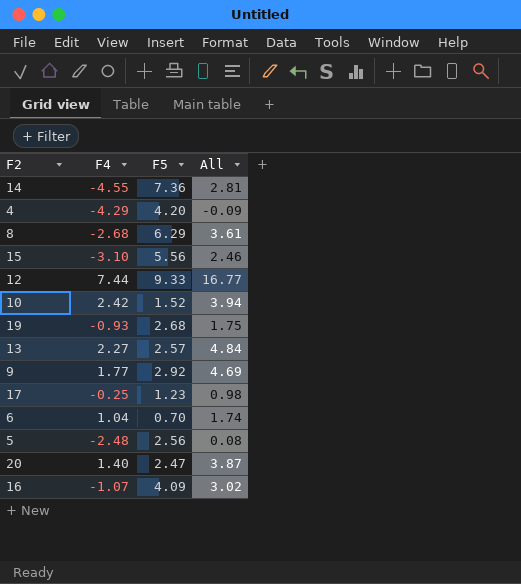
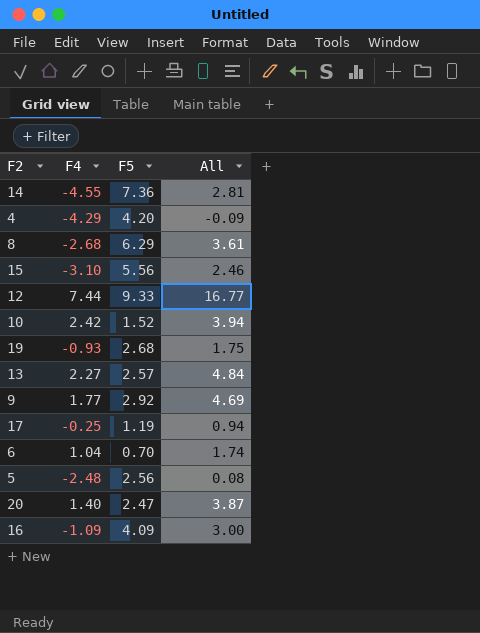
17 | F5: 1.23 -> 1.19
17 | All: 0.98 -> 0.94
16 | F4: -1.07 -> -1.09
16 | All: 3.02 -> 3.00

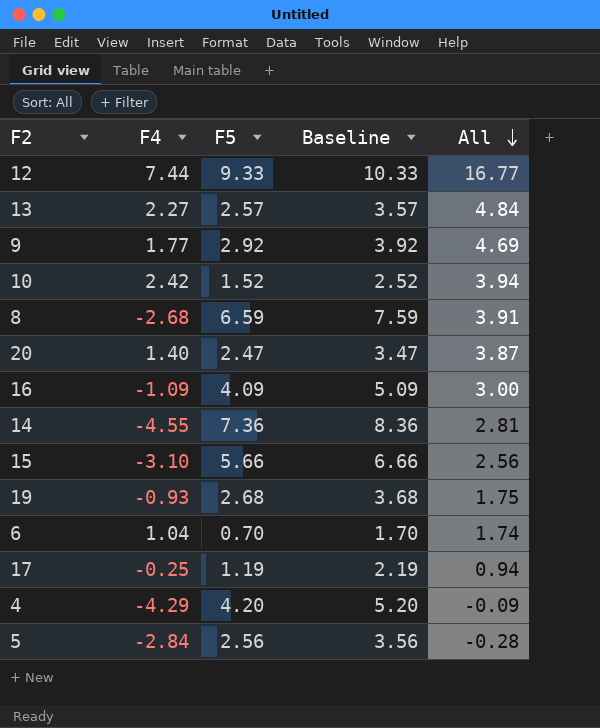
row order: none -> All descending
column Baseline | formula: none -> [F5] + 1
8 | F5: 6.29 -> 6.59
8 | All: 3.61 -> 3.91
15 | F5: 5.56 -> 5.66
15 | All: 2.46 -> 2.56
5 | F4: -2.48 -> -2.84
5 | All: 0.08 -> -0.28

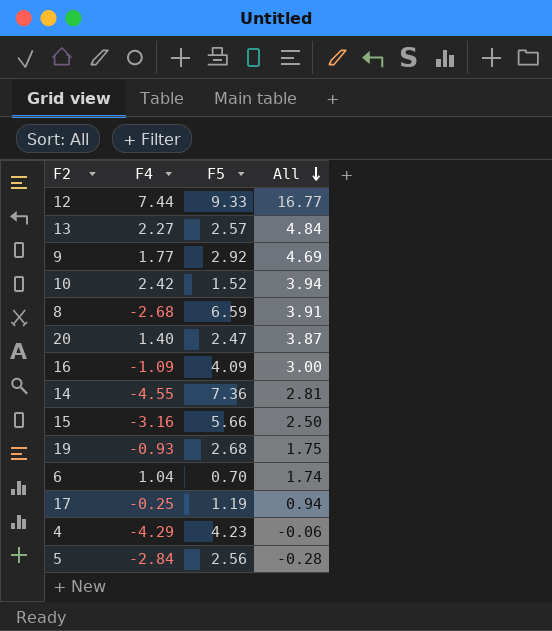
column Baseline | formula: [F5] + 1 -> none
15 | F4: -3.10 -> -3.16
15 | All: 2.56 -> 2.50
4 | F5: 4.20 -> 4.23
4 | All: -0.09 -> -0.06

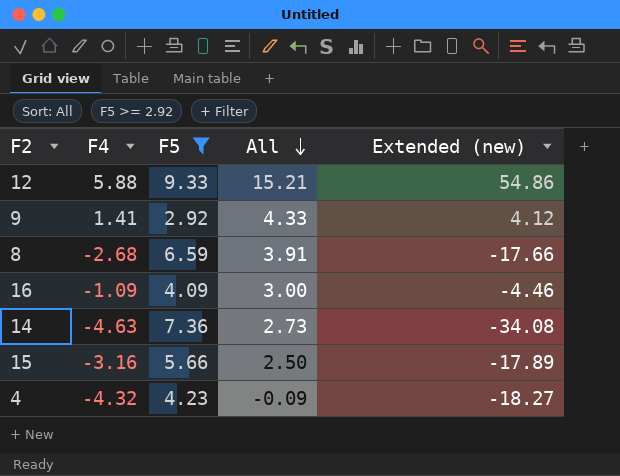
filter: none -> F5 >= 2.92
column Extended (new) | formula: none -> [F4] * [F5]
12 | F4: 7.44 -> 5.88
12 | All: 16.77 -> 15.21
9 | F4: 1.77 -> 1.41
9 | All: 4.69 -> 4.33
14 | F4: -4.55 -> -4.63
14 | All: 2.81 -> 2.73
4 | F4: -4.29 -> -4.32
4 | All: -0.06 -> -0.09

